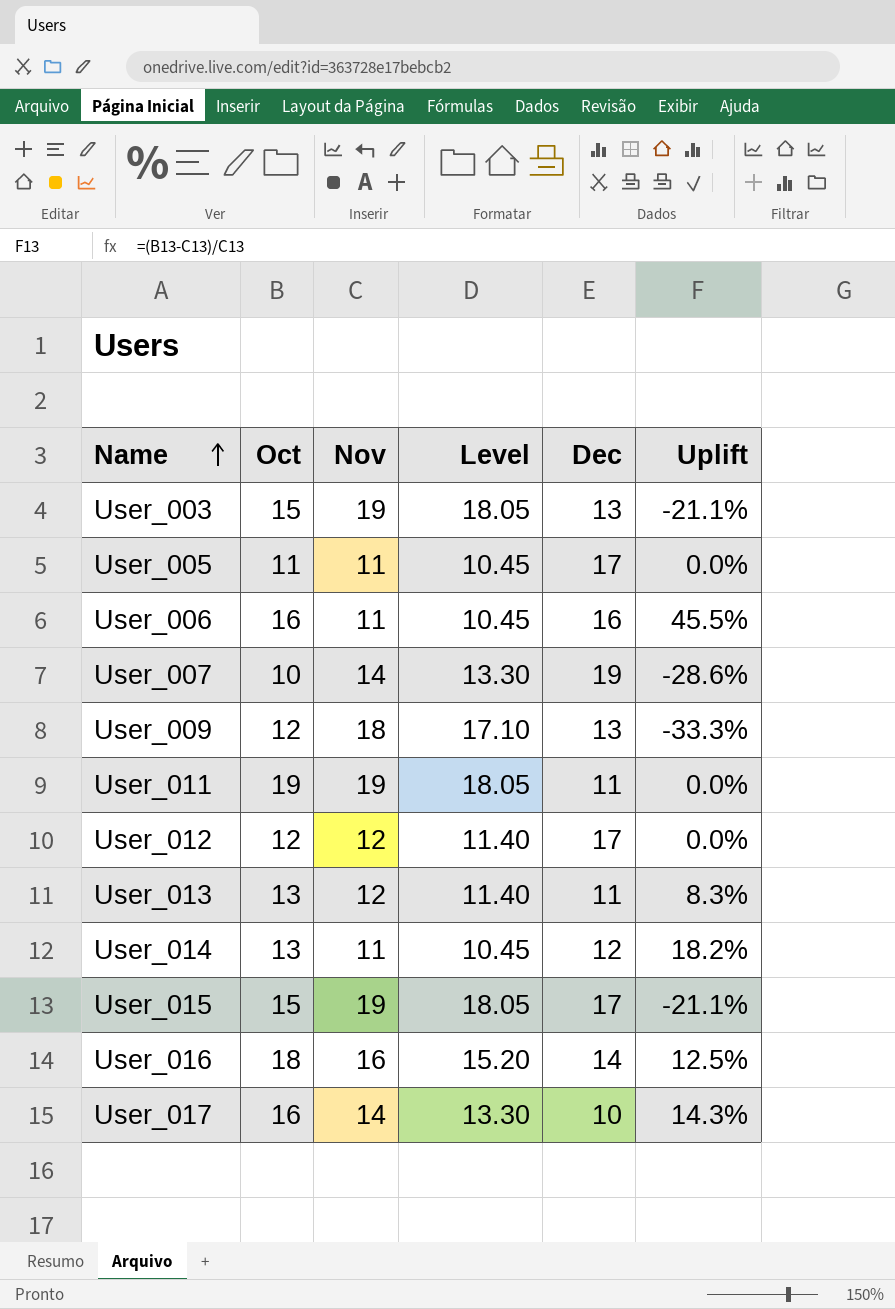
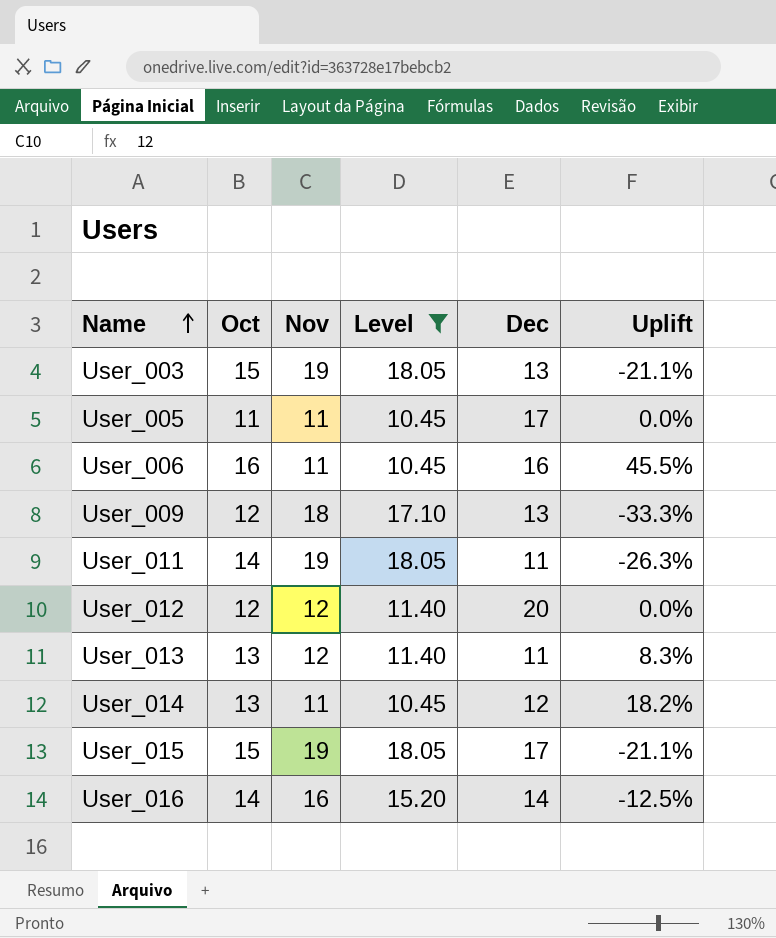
filter: none -> Level != 13.30
User_011 | Oct: 19 -> 14
User_011 | Uplift: 0.0% -> -26.3%
User_012 | Dec: 17 -> 20
User_016 | Oct: 18 -> 14
User_016 | Uplift: 12.5% -> -12.5%

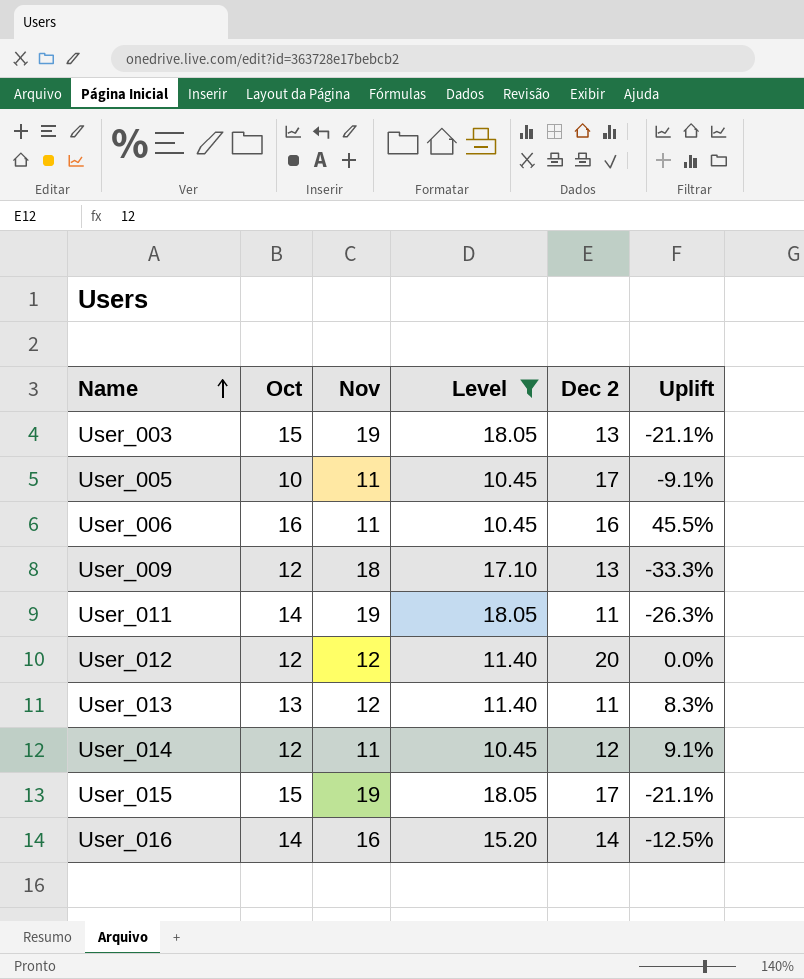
column name: Dec -> Dec 2
User_005 | Oct: 11 -> 10
User_005 | Uplift: 0.0% -> -9.1%
User_014 | Oct: 13 -> 12
User_014 | Uplift: 18.2% -> 9.1%

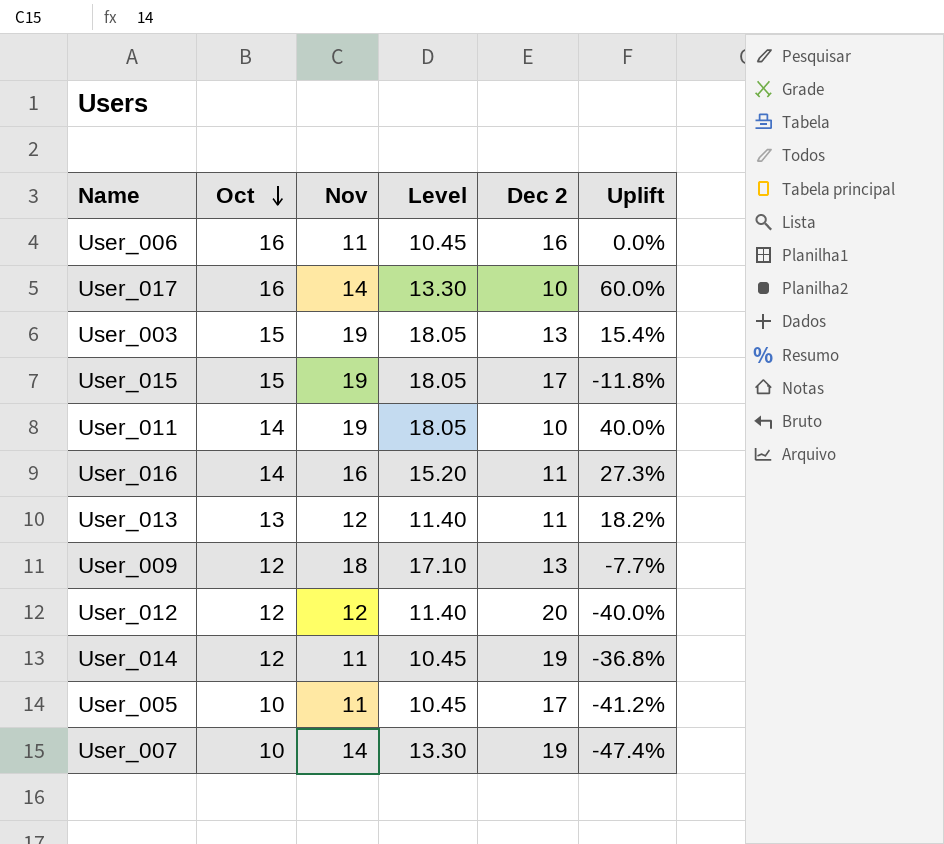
filter: Level != 13.30 -> none
row order: Name ascending -> Oct descending
column Uplift | formula: ([Oct] - [Nov]) / [Nov] -> ([Oct] - [Dec 2]) / [Dec 2]
User_011 | Dec 2: 11 -> 10
User_016 | Dec 2: 14 -> 11
User_014 | Dec 2: 12 -> 19

